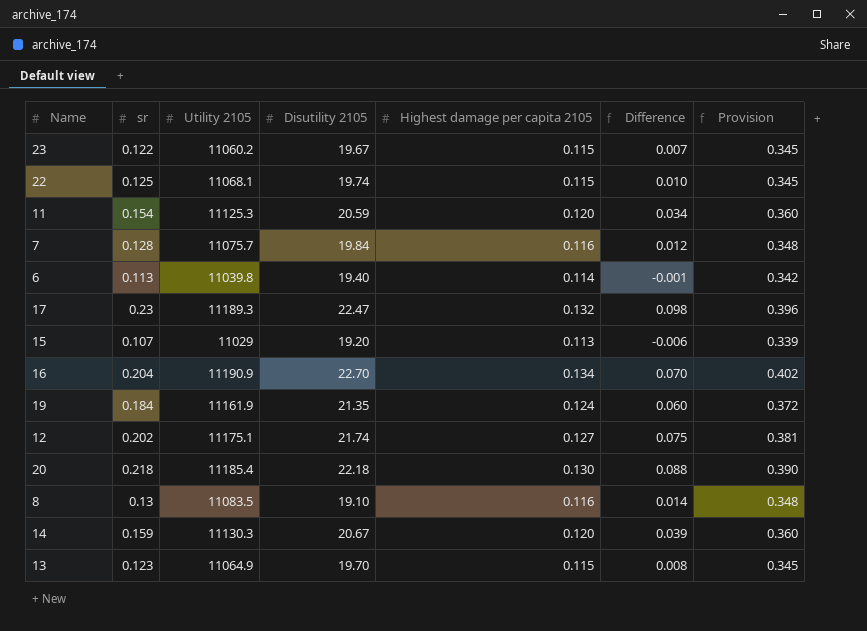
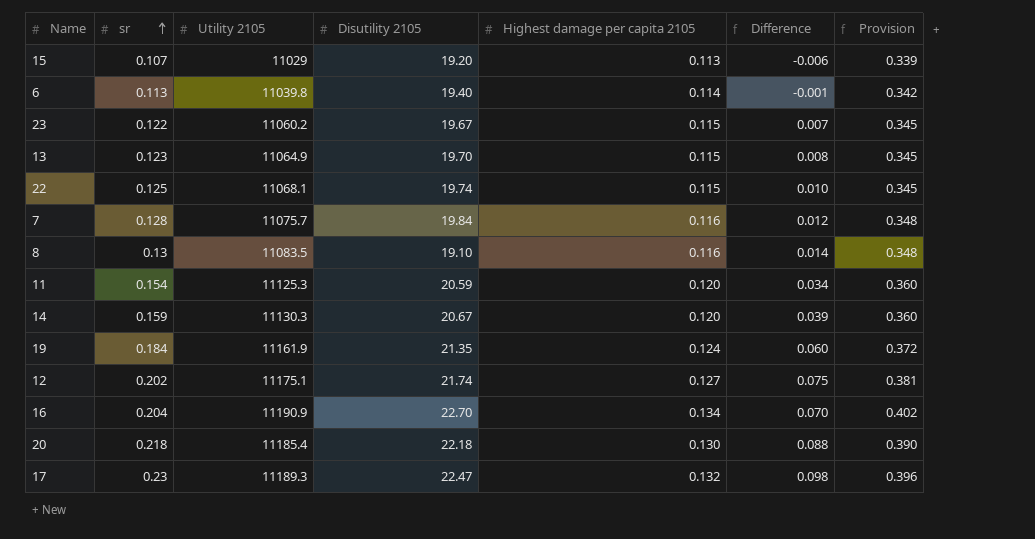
row order: none -> sr ascending

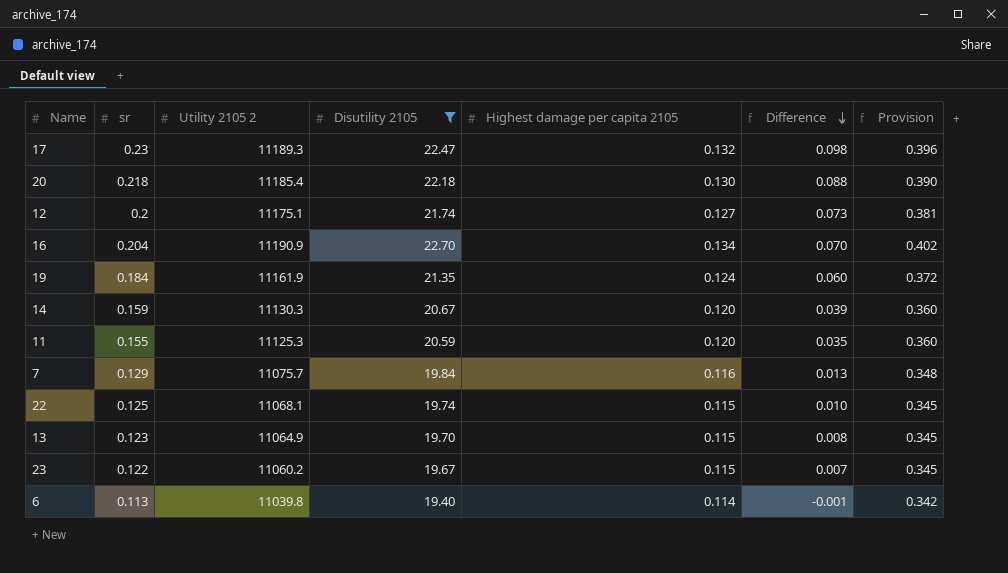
filter: none -> Disutility 2105 >= 19.40
row order: sr ascending -> Difference descending
column name: Utility 2105 -> Utility 2105 2
12 | sr: 0.202 -> 0.2
12 | Difference: 0.075 -> 0.073
11 | sr: 0.154 -> 0.155
11 | Difference: 0.034 -> 0.035
7 | sr: 0.128 -> 0.129
7 | Difference: 0.012 -> 0.013

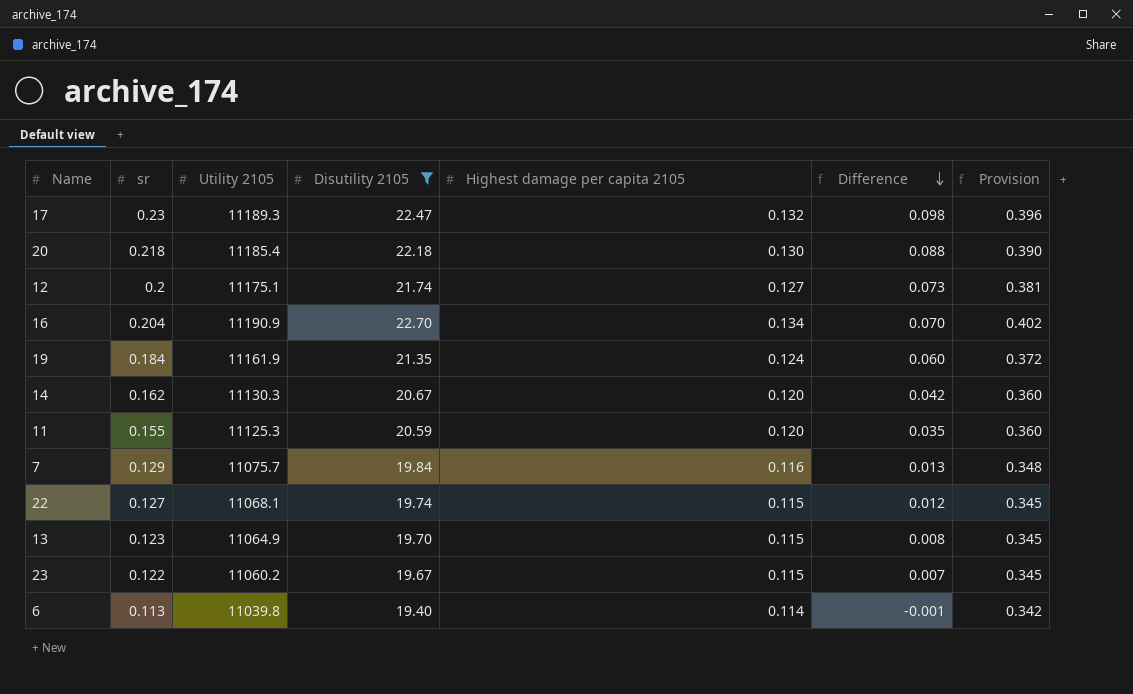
column name: Utility 2105 2 -> Utility 2105
14 | sr: 0.159 -> 0.162
14 | Difference: 0.039 -> 0.042
22 | sr: 0.125 -> 0.127
22 | Difference: 0.010 -> 0.012

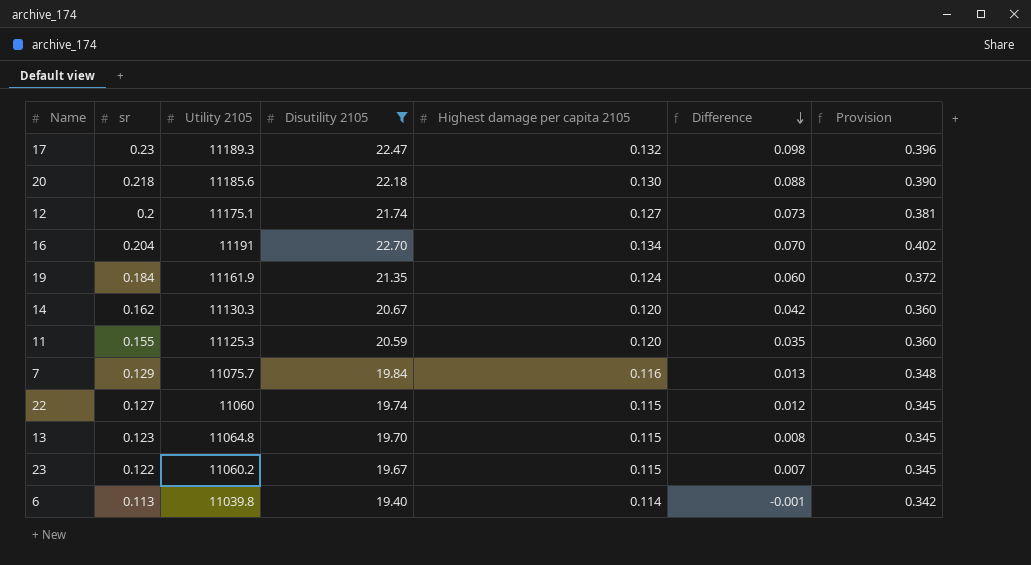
20 | Utility 2105: 11185.4 -> 11185.6
16 | Utility 2105: 11190.9 -> 11191
22 | Utility 2105: 11068.1 -> 11060
13 | Utility 2105: 11064.9 -> 11064.8

